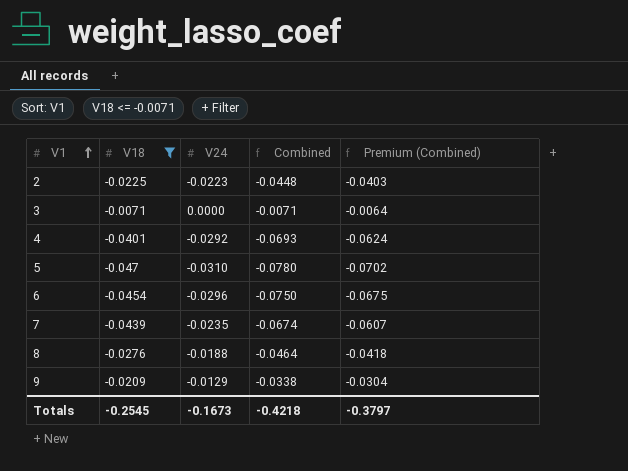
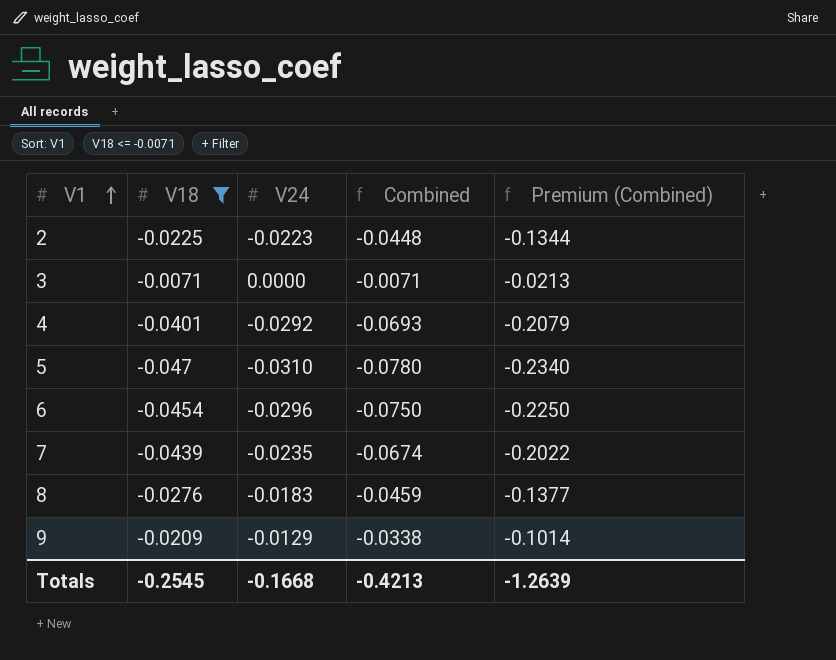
column Premium (Combined) | formula: [Combined] * 0.9 -> [Combined] * 3
8 | V24: -0.0188 -> -0.0183
8 | Combined: -0.0464 -> -0.0459
Totals | V24: -0.1673 -> -0.1668
Totals | Combined: -0.4218 -> -0.4213
Totals | Premium (Combined): -0.3797 -> -1.2639

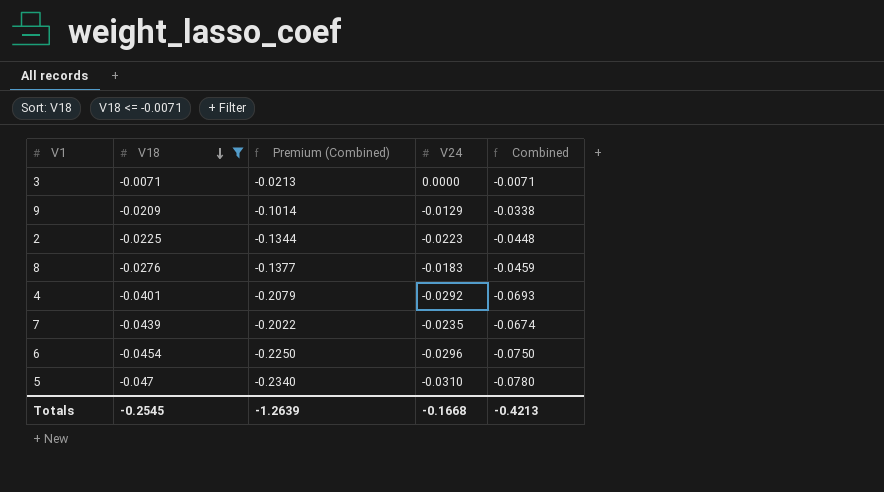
row order: V1 ascending -> V18 descending
column Premium (Combined) | position: 5 -> 3

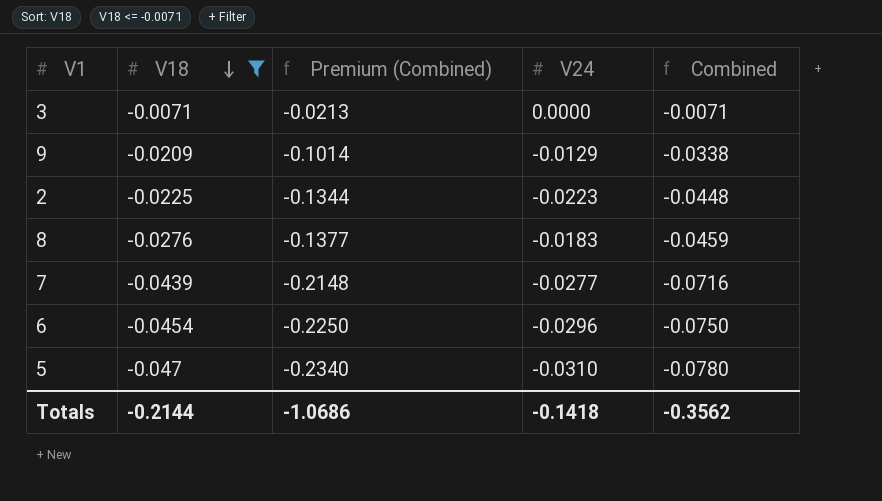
row 4: -0.0401 | -0.2079 | -0.0292 | -0.0693 -> none
7 | Premium (Combined): -0.2022 -> -0.2148
7 | V24: -0.0235 -> -0.0277
7 | Combined: -0.0674 -> -0.0716
Totals | V18: -0.2545 -> -0.2144
Totals | Premium (Combined): -1.2639 -> -1.0686
Totals | V24: -0.1668 -> -0.1418
Totals | Combined: -0.4213 -> -0.3562

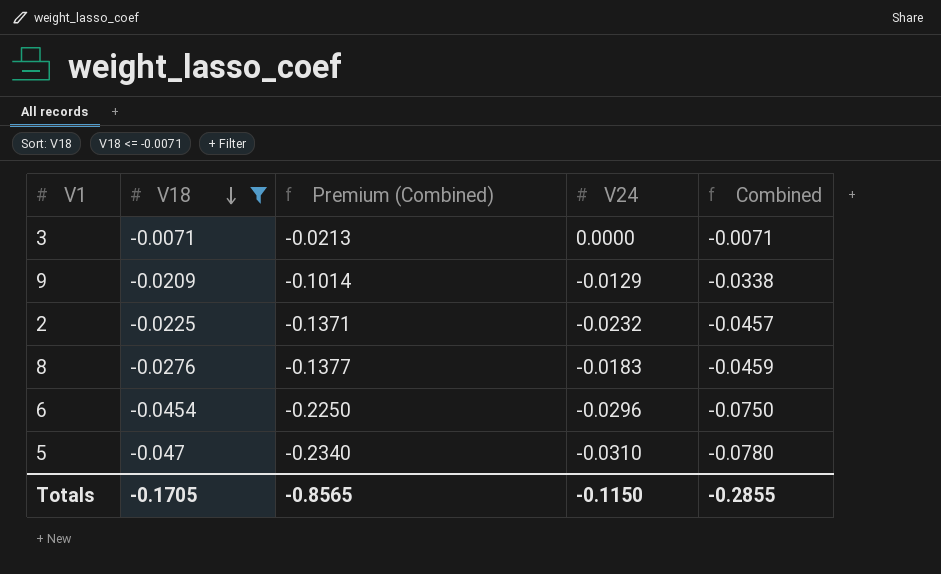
row 7: -0.0439 | -0.2148 | -0.0277 | -0.0716 -> none
2 | Premium (Combined): -0.1344 -> -0.1371
2 | V24: -0.0223 -> -0.0232
2 | Combined: -0.0448 -> -0.0457
Totals | V18: -0.2144 -> -0.1705
Totals | Premium (Combined): -1.0686 -> -0.8565
Totals | V24: -0.1418 -> -0.1150
Totals | Combined: -0.3562 -> -0.2855

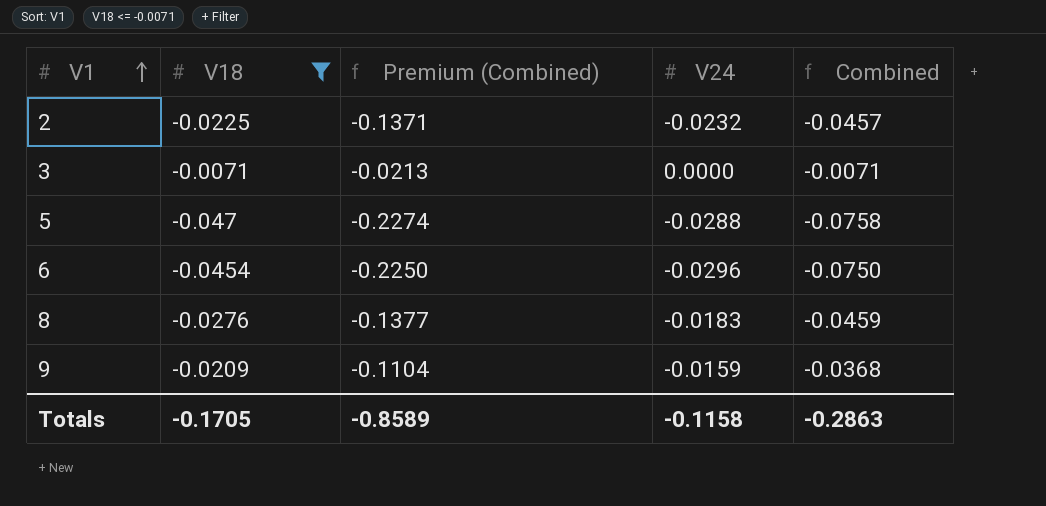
row order: V18 descending -> V1 ascending
5 | Premium (Combined): -0.2340 -> -0.2274
5 | V24: -0.0310 -> -0.0288
5 | Combined: -0.0780 -> -0.0758
9 | Premium (Combined): -0.1014 -> -0.1104
9 | V24: -0.0129 -> -0.0159
9 | Combined: -0.0338 -> -0.0368
Totals | Premium (Combined): -0.8565 -> -0.8589
Totals | V24: -0.1150 -> -0.1158
Totals | Combined: -0.2855 -> -0.2863

